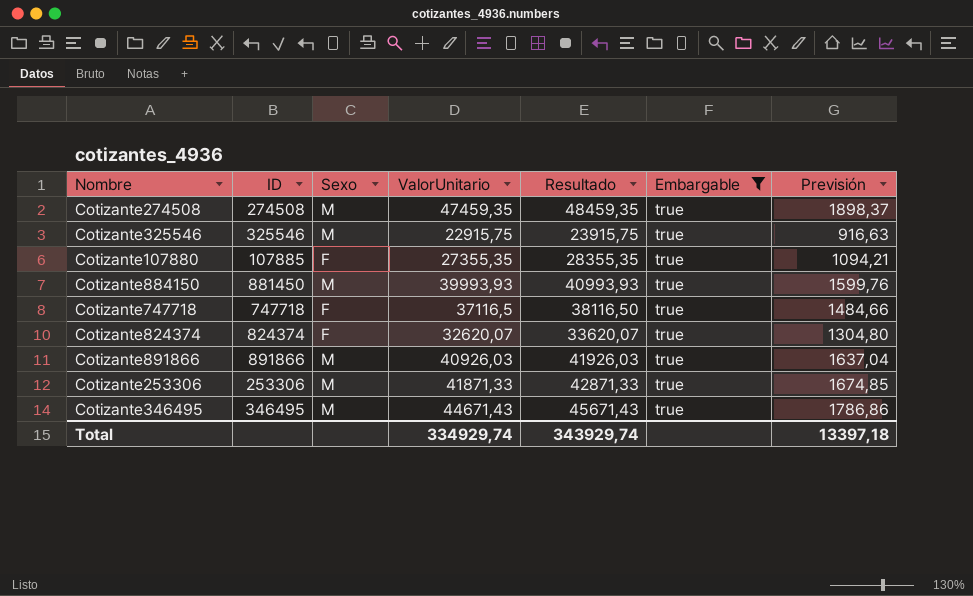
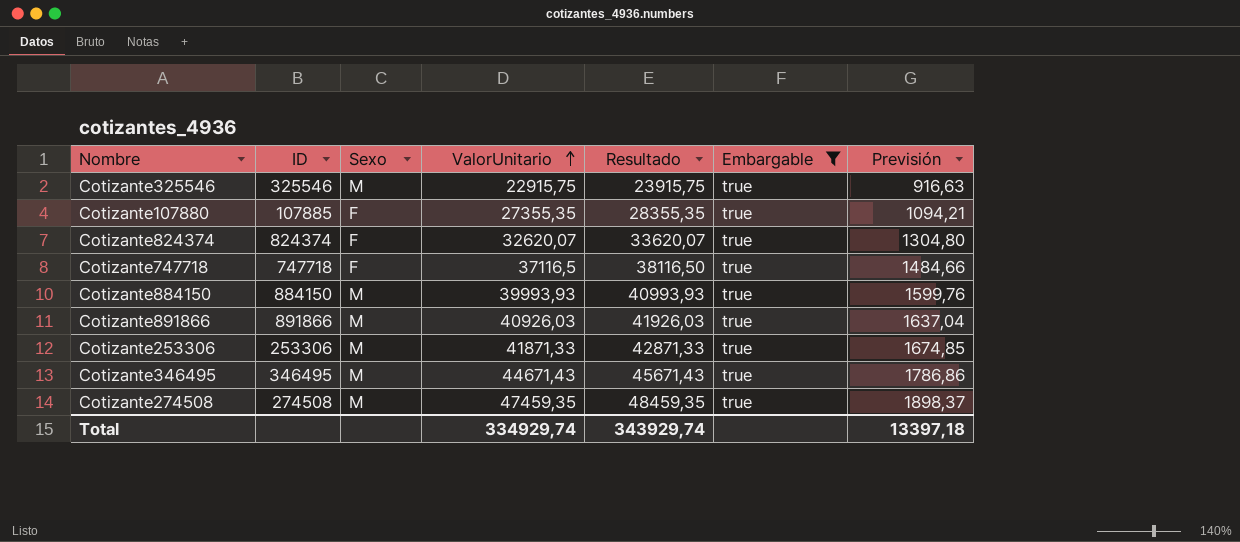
row order: none -> ValorUnitario ascending
Cotizante884150 | ID: 881450 -> 884150

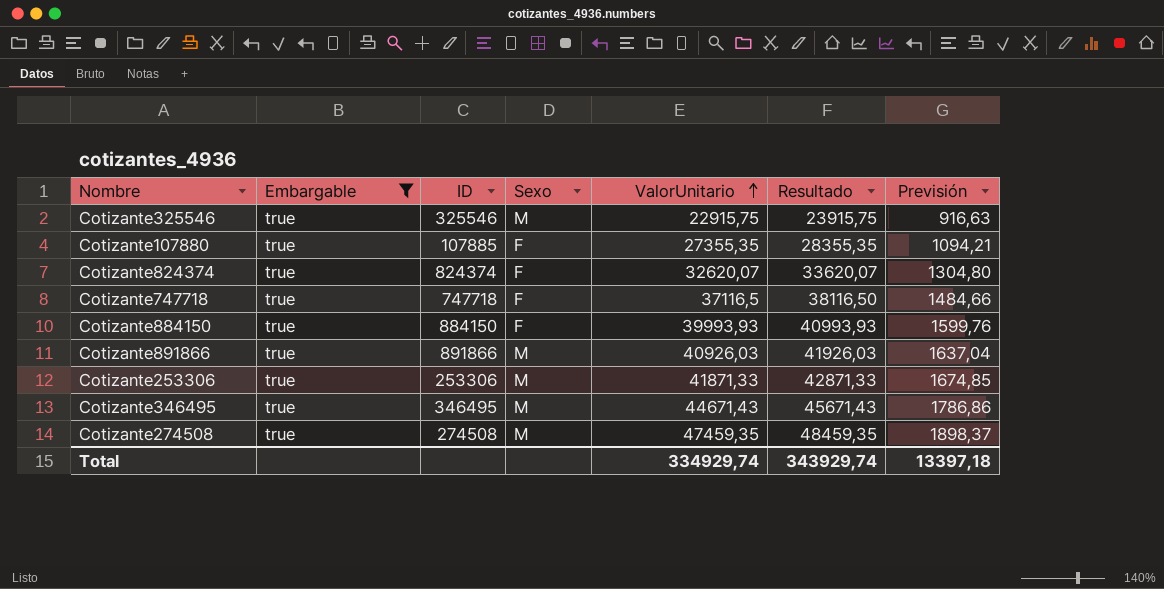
column Embargable | position: 6 -> 2
Cotizante884150 | Sexo: M -> F

